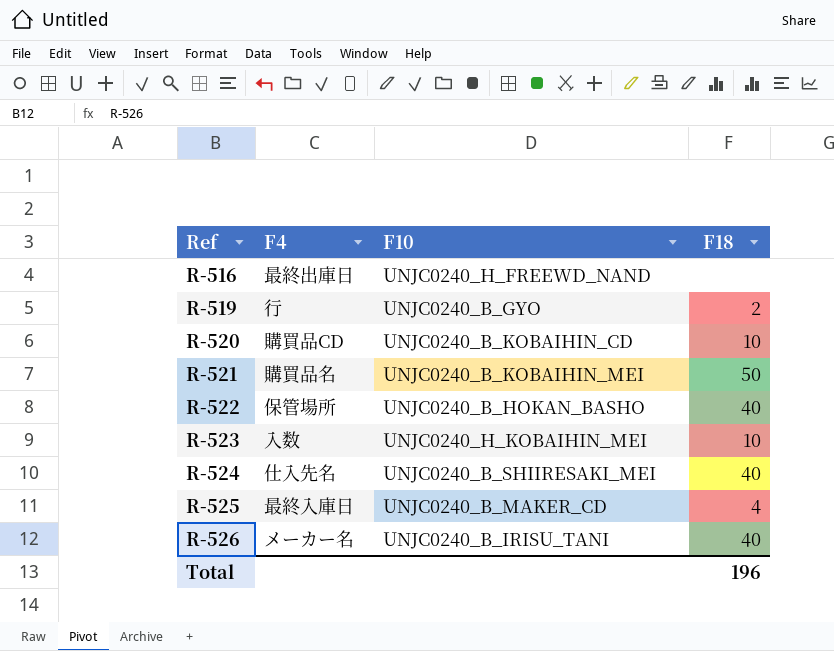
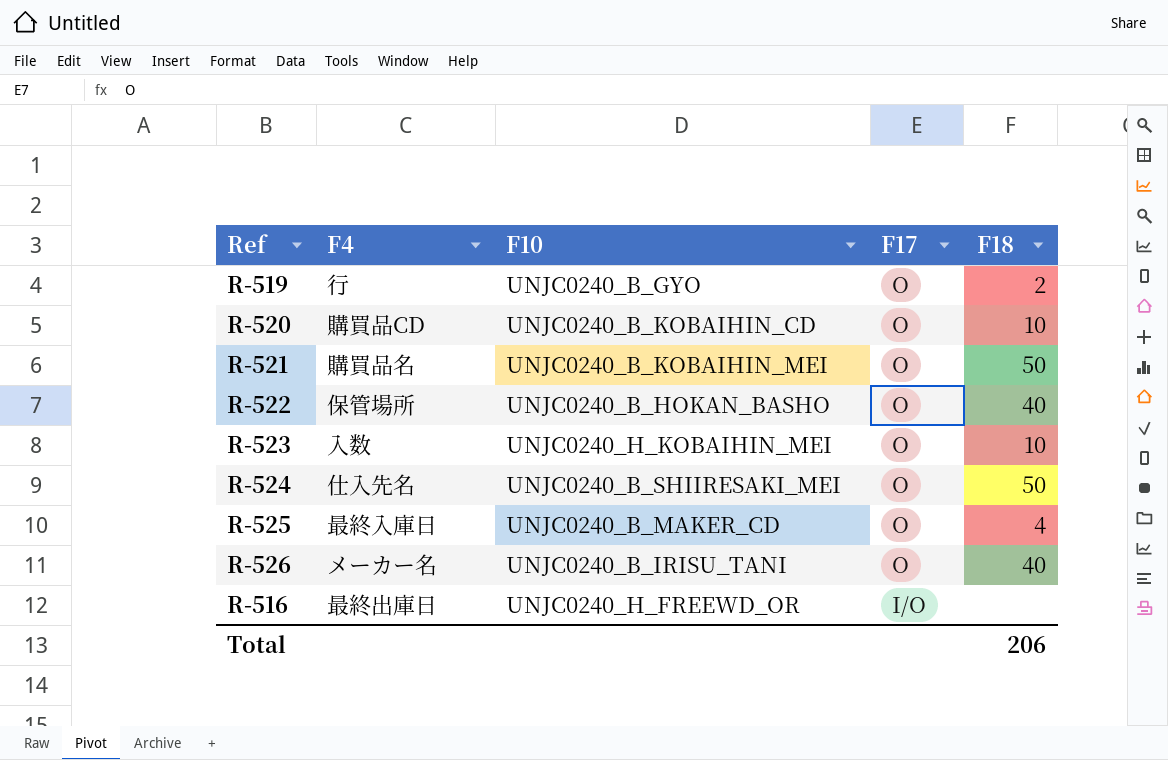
row order: Ref ascending -> F17 descending
column F17 | position: none -> 4
R-524 | F18: 40 -> 50
R-516 | F10: UNJC0240_H_FREEWD_NAND -> UNJC0240_H_FREEWD_OR
Total | F18: 196 -> 206

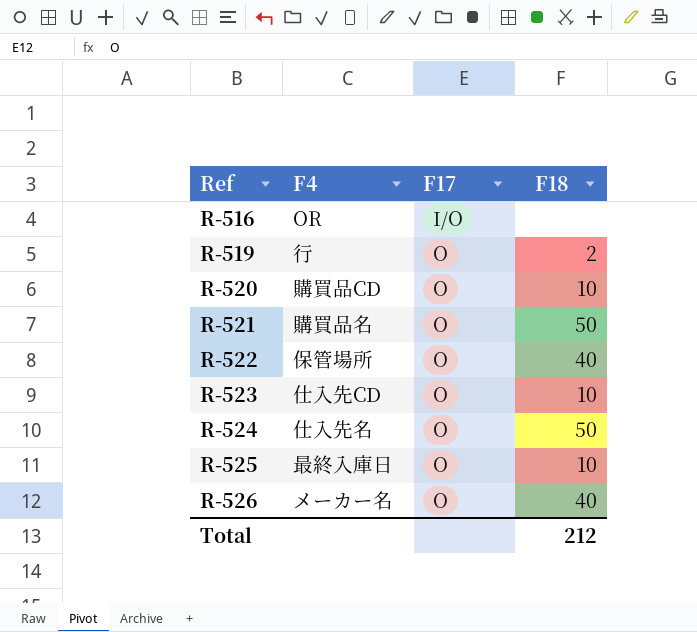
row order: F17 descending -> Ref ascending
column F10 | position: 3 -> none
R-516 | F4: 最終出庫日 -> OR
R-523 | F4: 入数 -> 仕入先CD
R-525 | F18: 4 -> 10
Total | F18: 206 -> 212

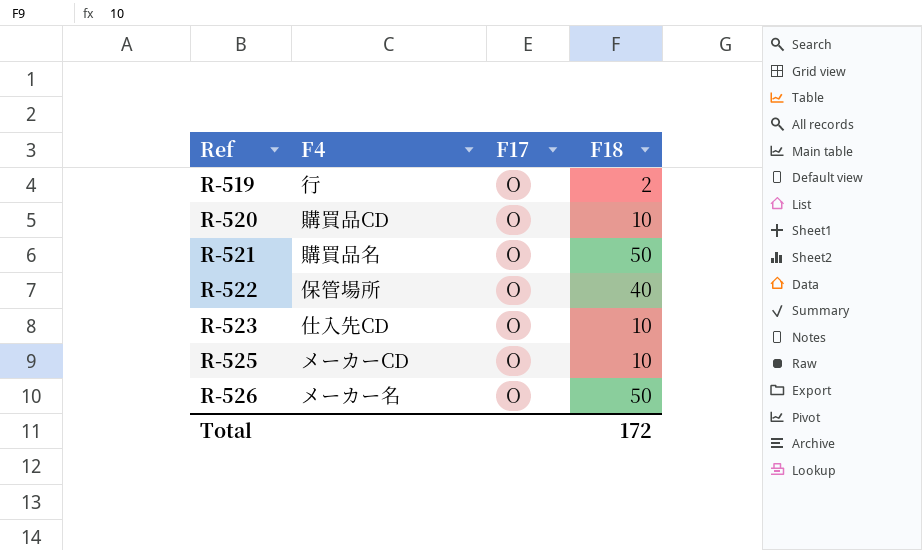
row R-516: OR | I/O | none -> none
row R-524: 仕入先名 | O | 50 -> none
R-525 | F4: 最終入庫日 -> メーカーCD
R-526 | F18: 40 -> 50
Total | F18: 212 -> 172

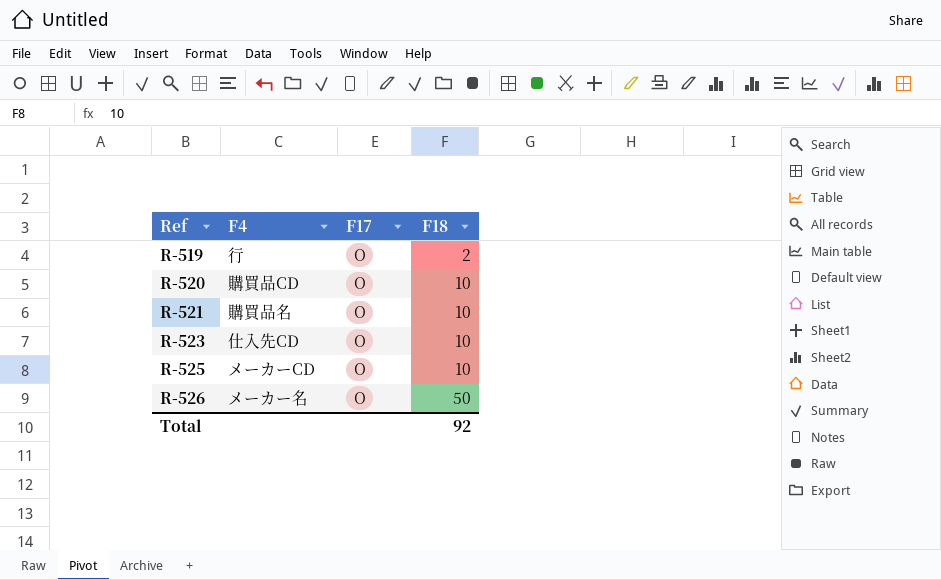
row R-522: 保管場所 | O | 40 -> none
R-521 | F18: 50 -> 10
Total | F18: 172 -> 92

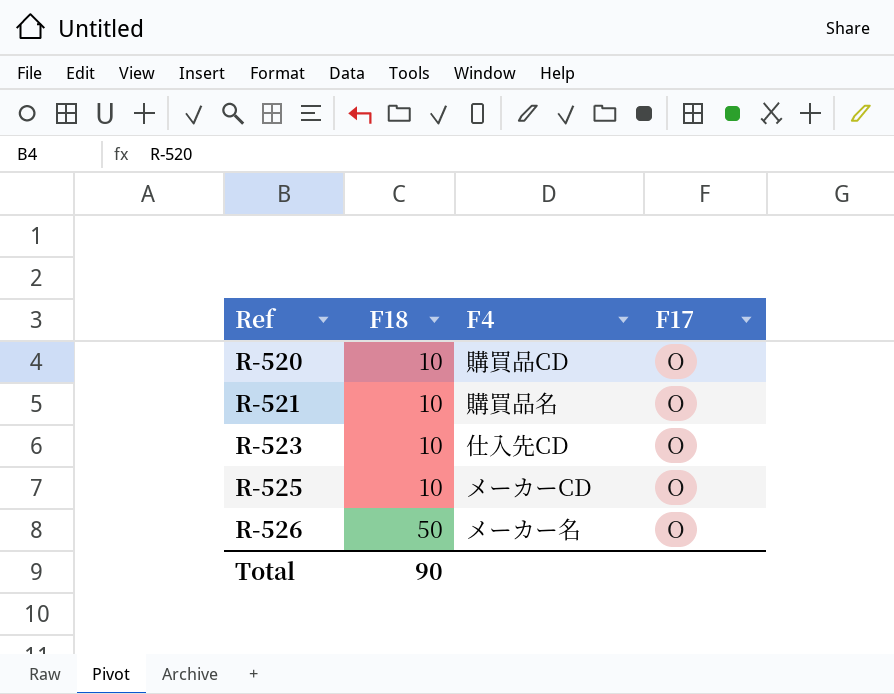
column F18 | position: 4 -> 2
row R-519: 行 | O | 2 -> none
Total | F18: 92 -> 90

